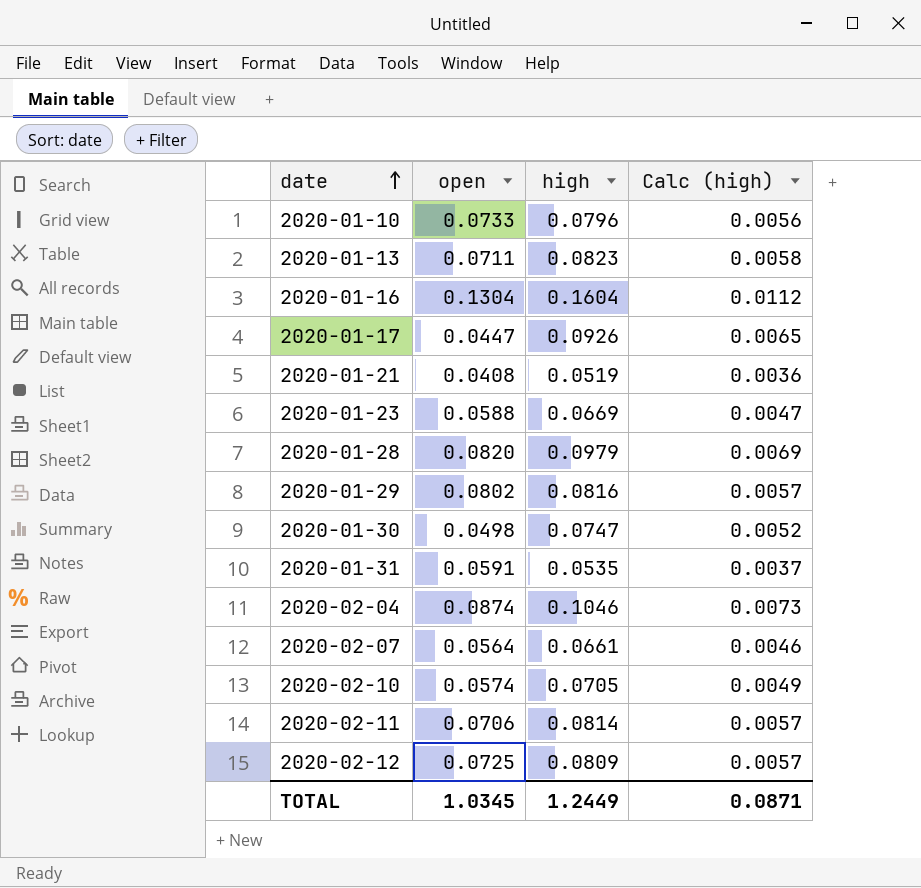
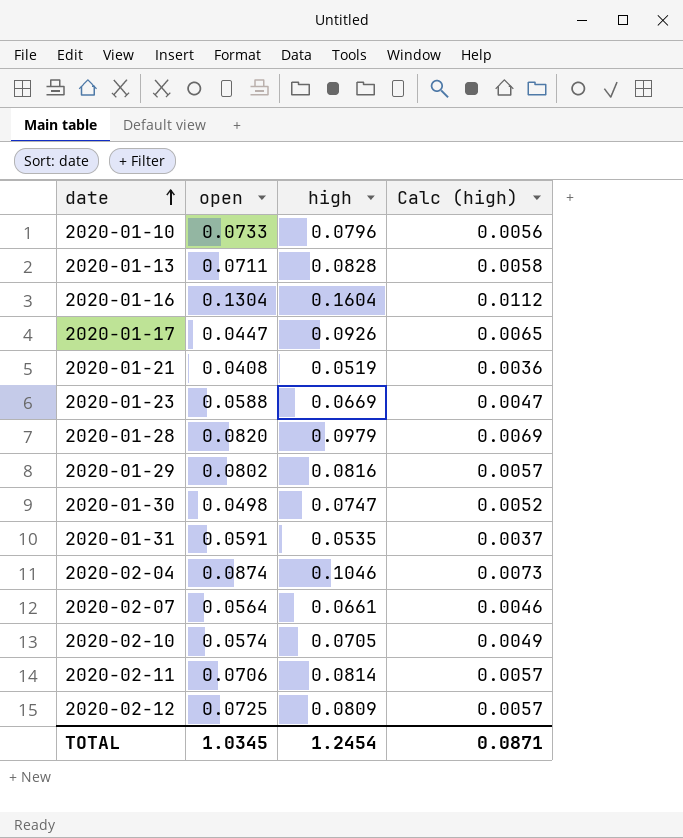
2020-01-13 | high: 0.0823 -> 0.0828
TOTAL | high: 1.2449 -> 1.2454

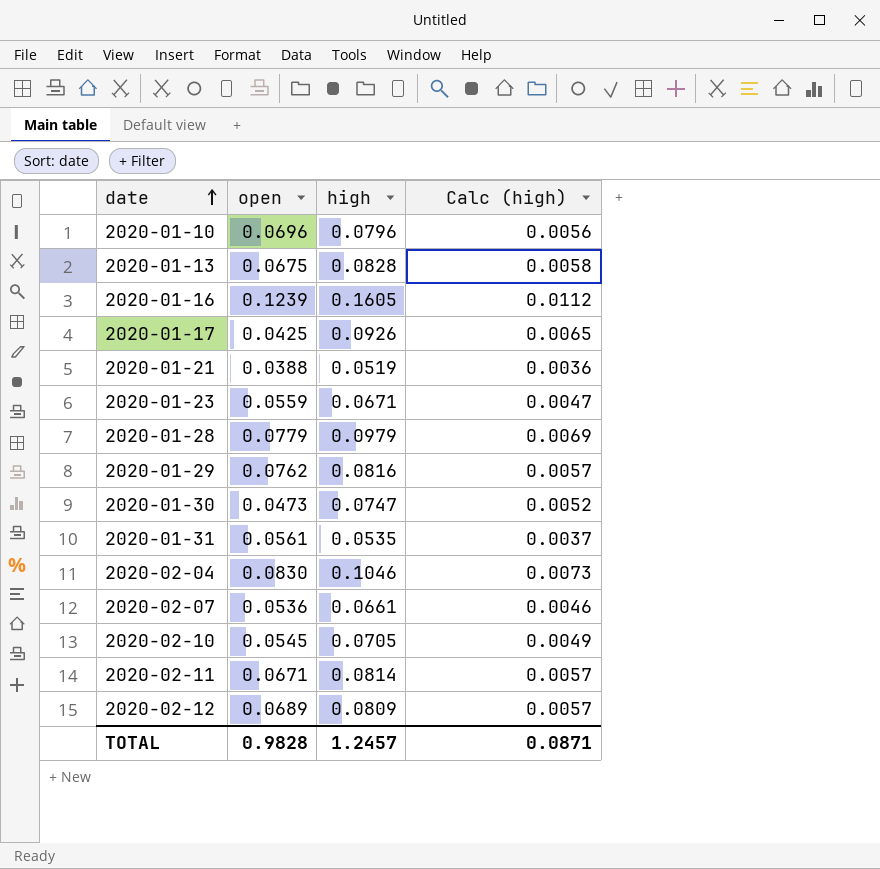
2020-01-10 | open: 0.0733 -> 0.0696
2020-01-13 | open: 0.0711 -> 0.0675
2020-01-16 | open: 0.1304 -> 0.1239
2020-01-16 | high: 0.1604 -> 0.1605
2020-01-17 | open: 0.0447 -> 0.0425
2020-01-21 | open: 0.0408 -> 0.0388
2020-01-23 | open: 0.0588 -> 0.0559
2020-01-23 | high: 0.0669 -> 0.0671
2020-01-28 | open: 0.0820 -> 0.0779
2020-01-29 | open: 0.0802 -> 0.0762
2020-01-30 | open: 0.0498 -> 0.0473
2020-01-31 | open: 0.0591 -> 0.0561
2020-02-04 | open: 0.0874 -> 0.0830
2020-02-07 | open: 0.0564 -> 0.0536
2020-02-10 | open: 0.0574 -> 0.0545
2020-02-11 | open: 0.0706 -> 0.0671
2020-02-12 | open: 0.0725 -> 0.0689
TOTAL | open: 1.0345 -> 0.9828
TOTAL | high: 1.2454 -> 1.2457

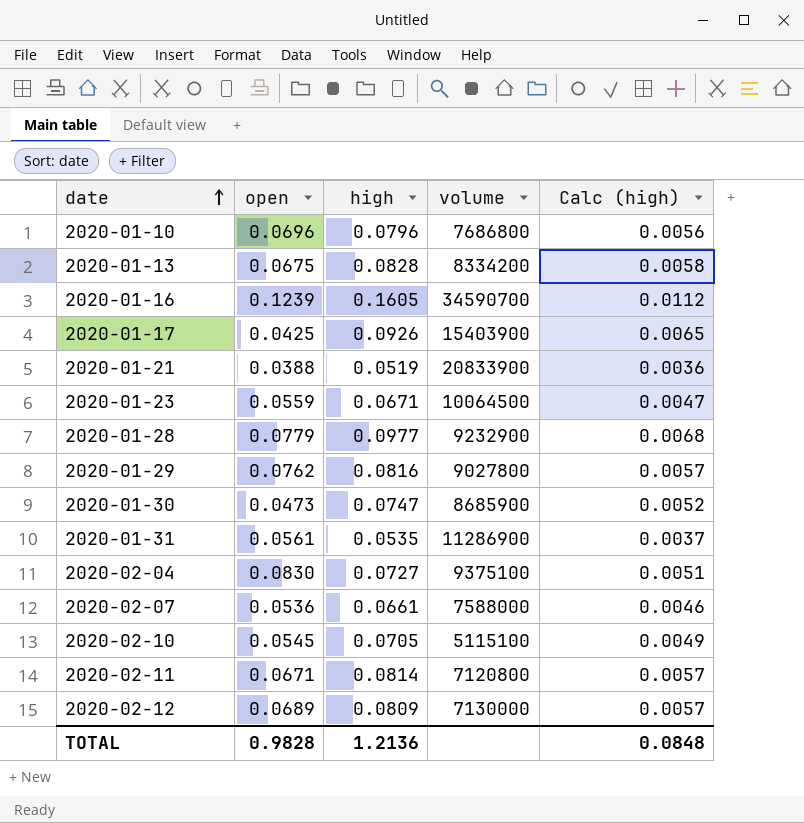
column volume | position: none -> 4
2020-01-28 | high: 0.0979 -> 0.0977
2020-01-28 | Calc (high): 0.0069 -> 0.0068
2020-02-04 | high: 0.1046 -> 0.0727
2020-02-04 | Calc (high): 0.0073 -> 0.0051
TOTAL | high: 1.2457 -> 1.2136
TOTAL | Calc (high): 0.0871 -> 0.0848

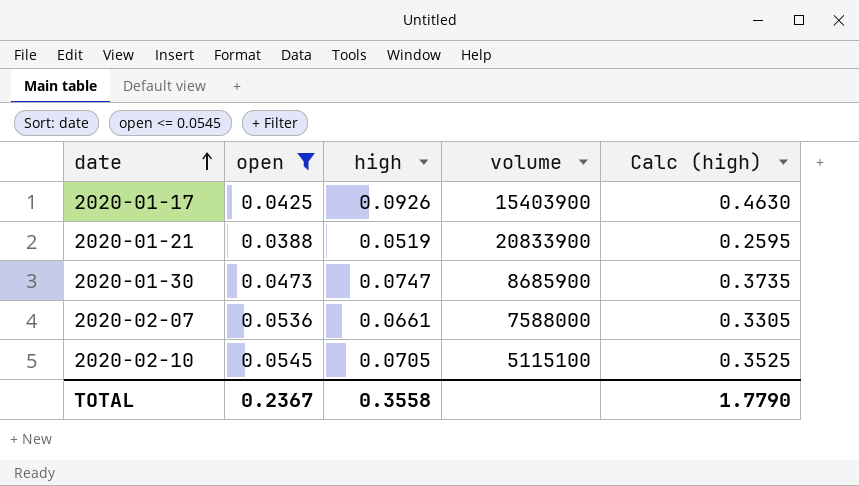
filter: none -> open <= 0.0545
column Calc (high) | formula: [high] * 0.07 -> [high] * 5
TOTAL | open: 0.9828 -> 0.2367
TOTAL | high: 1.2136 -> 0.3558
TOTAL | Calc (high): 0.0848 -> 1.7790

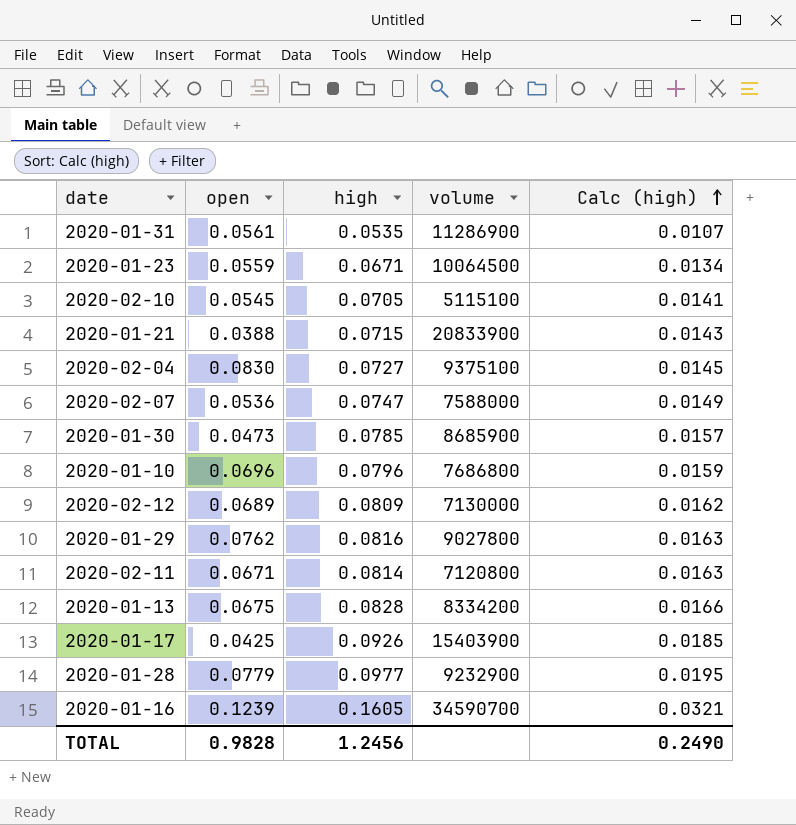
filter: open <= 0.0545 -> none
row order: date ascending -> Calc (high) ascending
column Calc (high) | formula: [high] * 5 -> [high] * 0.2
2020-01-21 | high: 0.0519 -> 0.0715
2020-02-07 | high: 0.0661 -> 0.0747
2020-01-30 | high: 0.0747 -> 0.0785
TOTAL | open: 0.2367 -> 0.9828
TOTAL | high: 0.3558 -> 1.2456
TOTAL | Calc (high): 1.7790 -> 0.2490

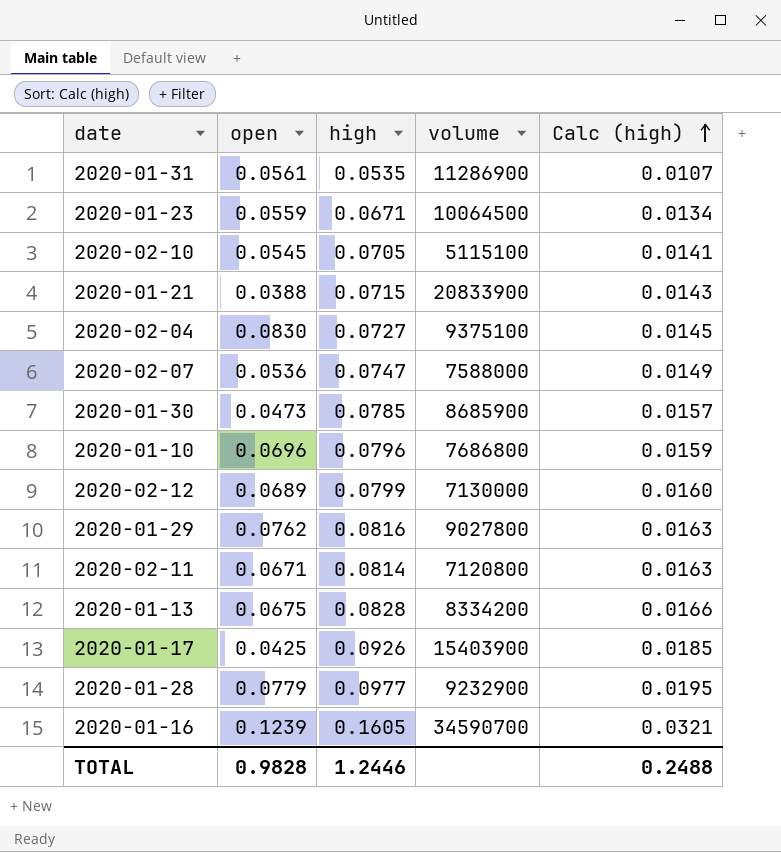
2020-02-12 | high: 0.0809 -> 0.0799
2020-02-12 | Calc (high): 0.0162 -> 0.0160
TOTAL | high: 1.2456 -> 1.2446
TOTAL | Calc (high): 0.2490 -> 0.2488

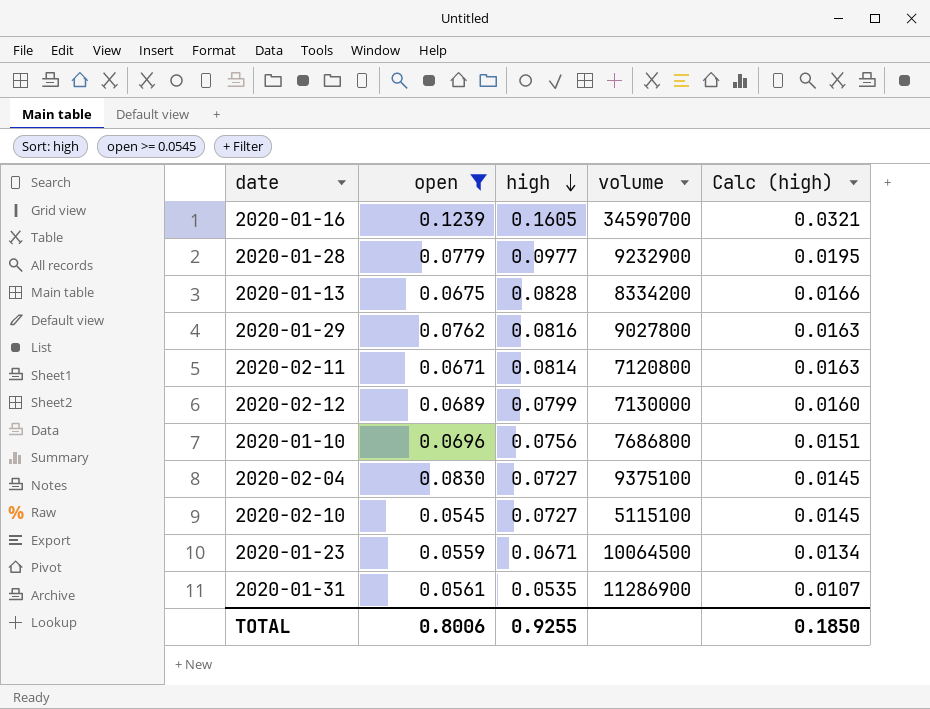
filter: none -> open >= 0.0545
row order: Calc (high) ascending -> high descending
2020-01-10 | high: 0.0796 -> 0.0756
2020-01-10 | Calc (high): 0.0159 -> 0.0151
2020-02-10 | high: 0.0705 -> 0.0727
2020-02-10 | Calc (high): 0.0141 -> 0.0145
TOTAL | open: 0.9828 -> 0.8006
TOTAL | high: 1.2446 -> 0.9255
TOTAL | Calc (high): 0.2488 -> 0.1850

